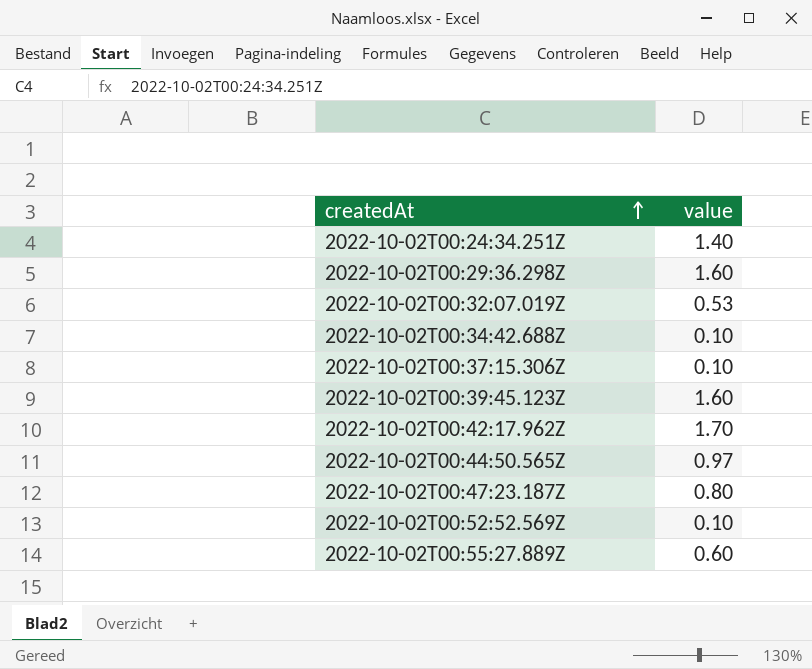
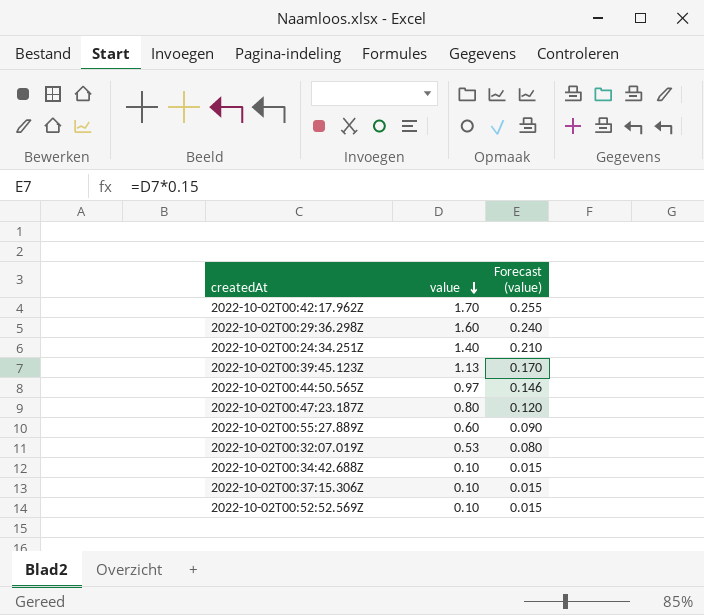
row order: createdAt ascending -> value descending
column Forecast (value) | formula: none -> [value] * 0.15
2022-10-02T00:39:45.123Z | value: 1.60 -> 1.13

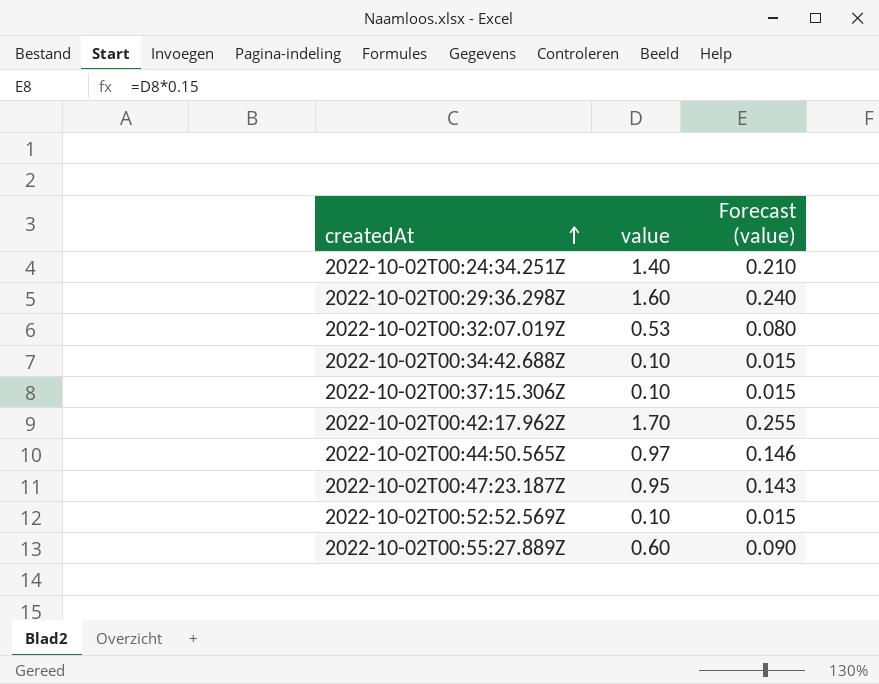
row order: value descending -> createdAt ascending
row 2022-10-02T00:39:45.123Z: 1.13 | 0.170 -> none
2022-10-02T00:47:23.187Z | value: 0.80 -> 0.95
2022-10-02T00:47:23.187Z | Forecast (value): 0.120 -> 0.143

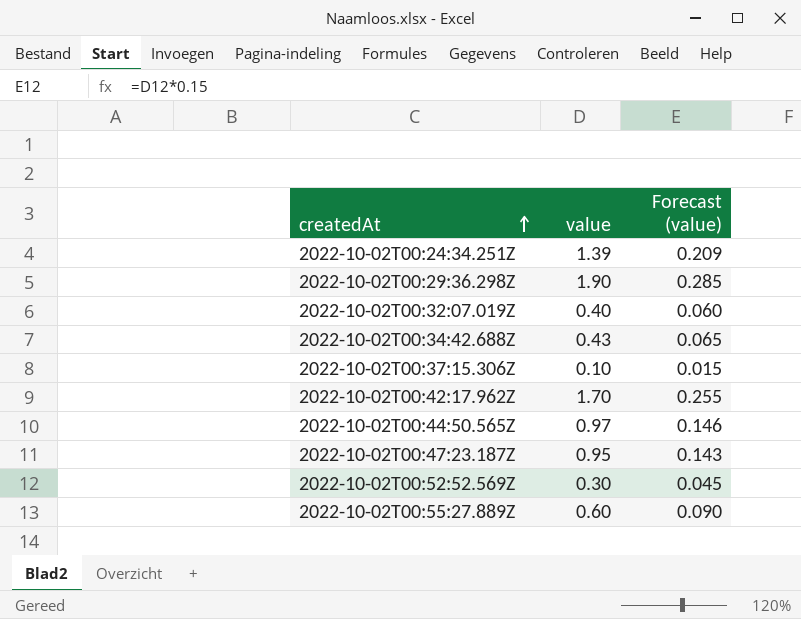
2022-10-02T00:24:34.251Z | value: 1.40 -> 1.39
2022-10-02T00:24:34.251Z | Forecast (value): 0.210 -> 0.209
2022-10-02T00:29:36.298Z | value: 1.60 -> 1.90
2022-10-02T00:29:36.298Z | Forecast (value): 0.240 -> 0.285
2022-10-02T00:32:07.019Z | value: 0.53 -> 0.40
2022-10-02T00:32:07.019Z | Forecast (value): 0.080 -> 0.060
2022-10-02T00:34:42.688Z | value: 0.10 -> 0.43
2022-10-02T00:34:42.688Z | Forecast (value): 0.015 -> 0.065
2022-10-02T00:52:52.569Z | value: 0.10 -> 0.30
2022-10-02T00:52:52.569Z | Forecast (value): 0.015 -> 0.045

